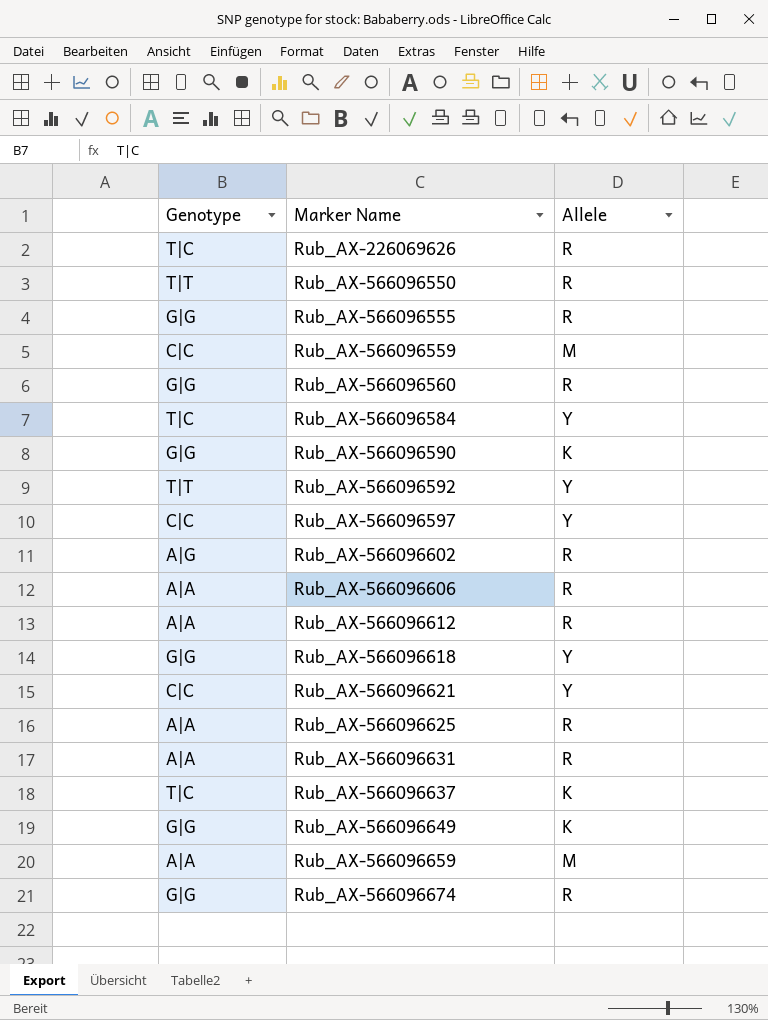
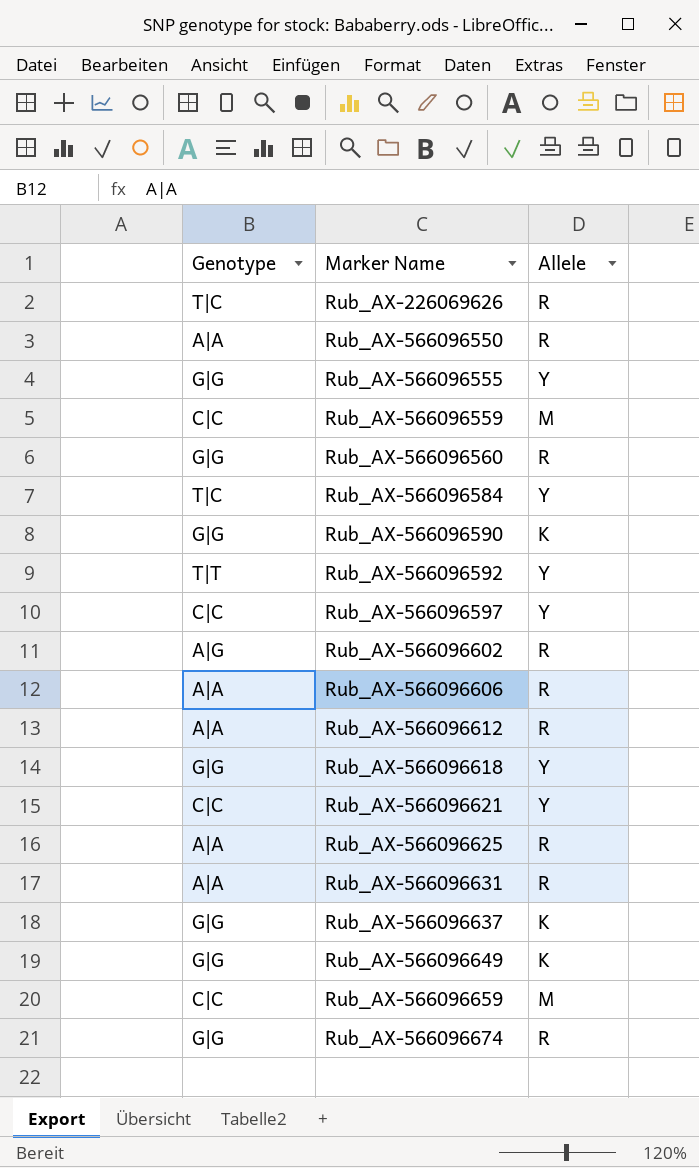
Rub_AX-566096550 | Genotype: T|T -> A|A
Rub_AX-566096555 | Allele: R -> Y
Rub_AX-566096637 | Genotype: T|C -> G|G
Rub_AX-566096659 | Genotype: A|A -> C|C

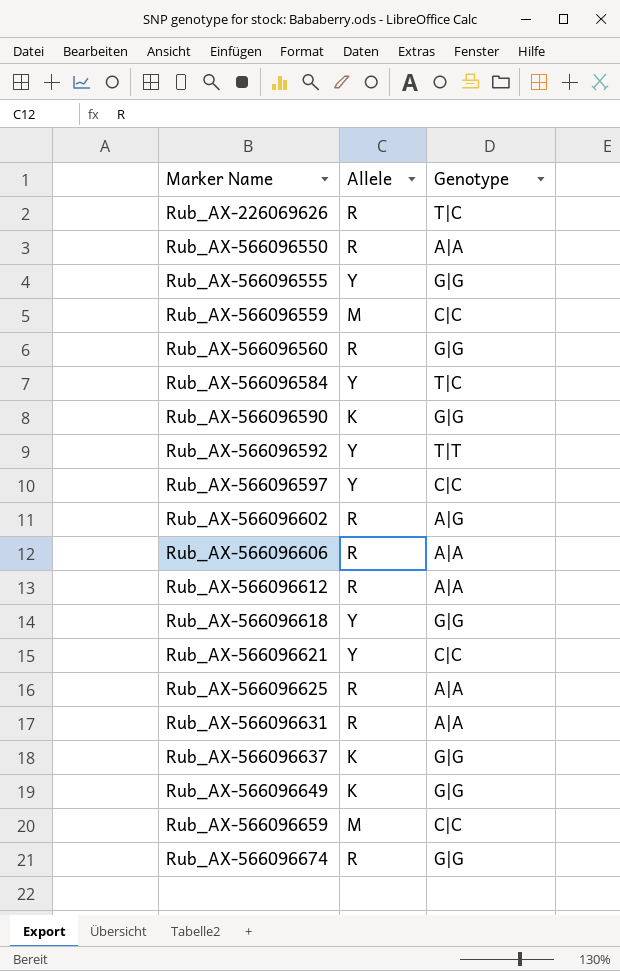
column Genotype | position: 1 -> 3

